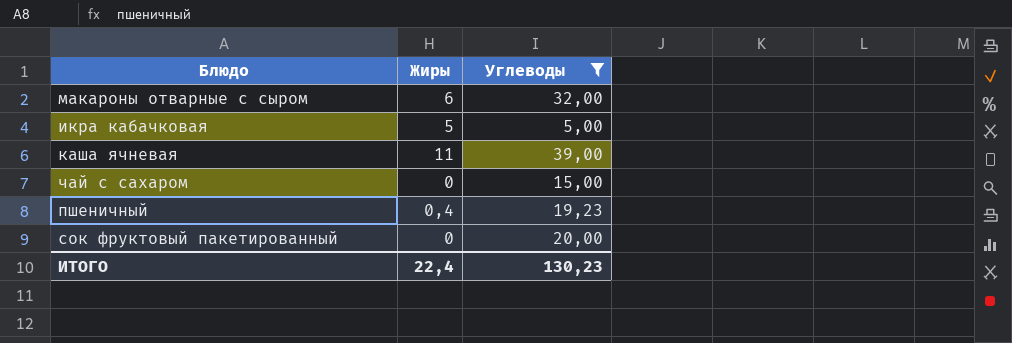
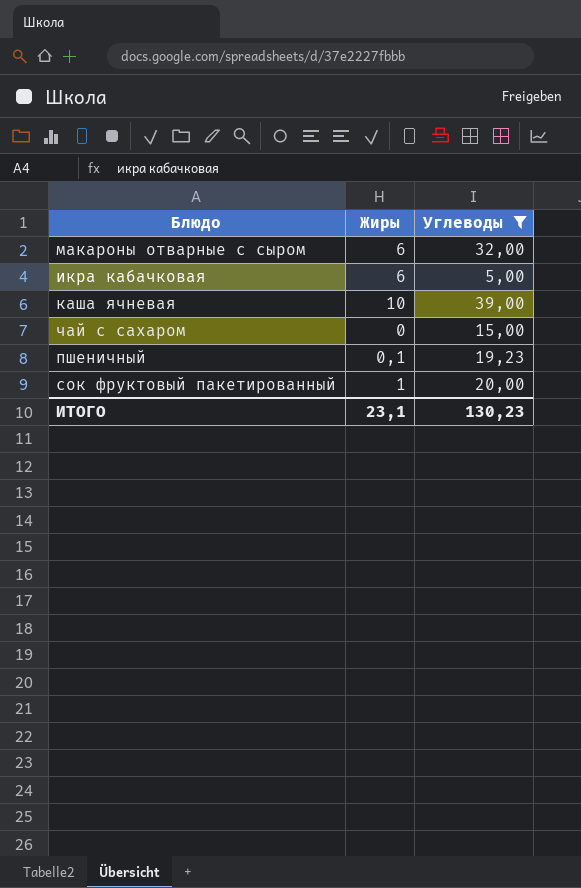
икра кабачковая | Жиры: 5 -> 6
каша ячневая | Жиры: 11 -> 10
пшеничный | Жиры: 0,4 -> 0,1
сок фруктовый пакетированный | Жиры: 0 -> 1
ИТОГО | Жиры: 22,4 -> 23,1

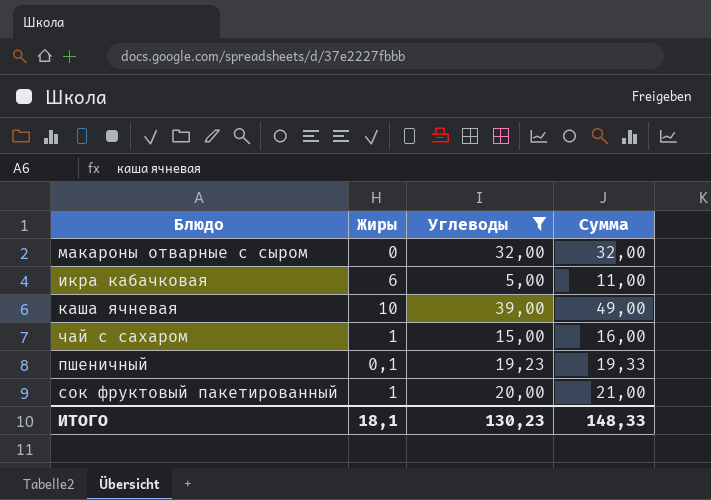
column Сумма | formula: none -> [Жиры] + [Углеводы]
макароны отварные с сыром | Жиры: 6 -> 0
чай с сахаром | Жиры: 0 -> 1
ИТОГО | Жиры: 23,1 -> 18,1

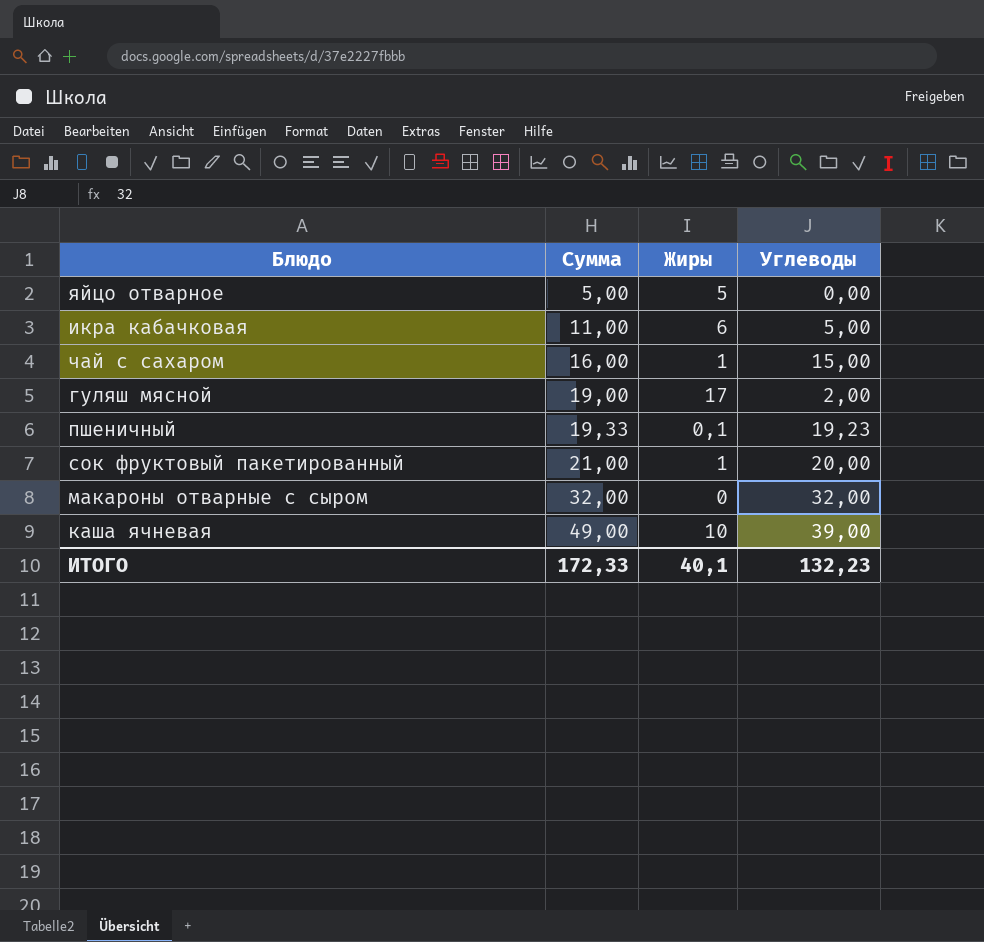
filter: Углеводы >= 5,00 -> none
row order: none -> Сумма ascending
column Сумма | position: 4 -> 2
ИТОГО | Сумма: 148,33 -> 172,33
ИТОГО | Жиры: 18,1 -> 40,1
ИТОГО | Углеводы: 130,23 -> 132,23

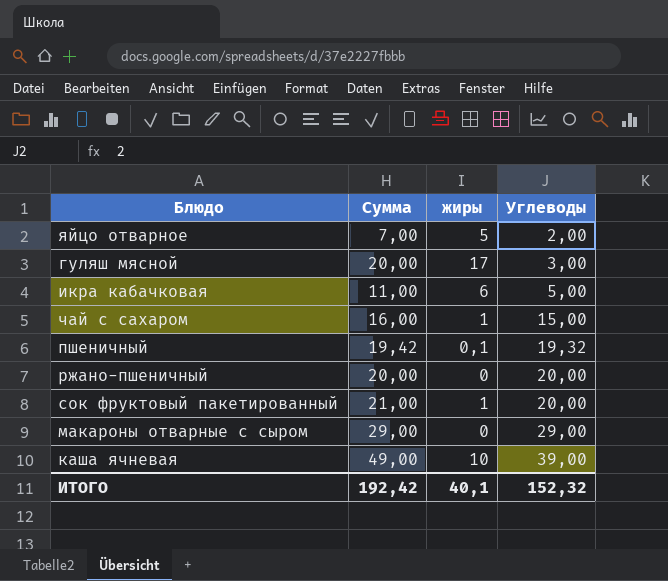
row order: Сумма ascending -> Углеводы ascending
column name: Жиры -> жиры
яйцо отварное | Сумма: 5,00 -> 7,00
яйцо отварное | Углеводы: 0,00 -> 2,00
гуляш мясной | Сумма: 19,00 -> 20,00
гуляш мясной | Углеводы: 2,00 -> 3,00
пшеничный | Сумма: 19,33 -> 19,42
пшеничный | Углеводы: 19,23 -> 19,32
row ржано-пшеничный: none -> 20,00 | 0 | 20,00
макароны отварные с сыром | Сумма: 32,00 -> 29,00
макароны отварные с сыром | Углеводы: 32,00 -> 29,00
ИТОГО | Сумма: 172,33 -> 192,42
ИТОГО | Углеводы: 132,23 -> 152,32

